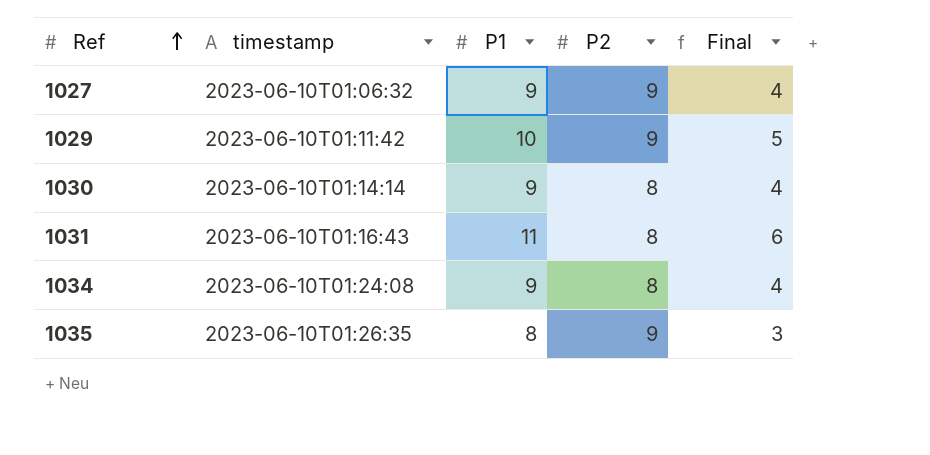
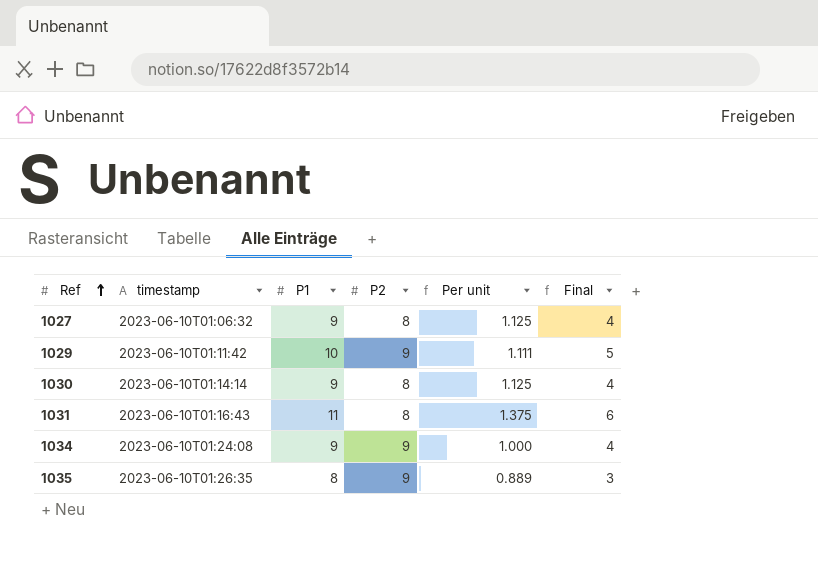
column Per unit | formula: none -> [P1] / [P2]
1027 | P2: 9 -> 8
1034 | P2: 8 -> 9

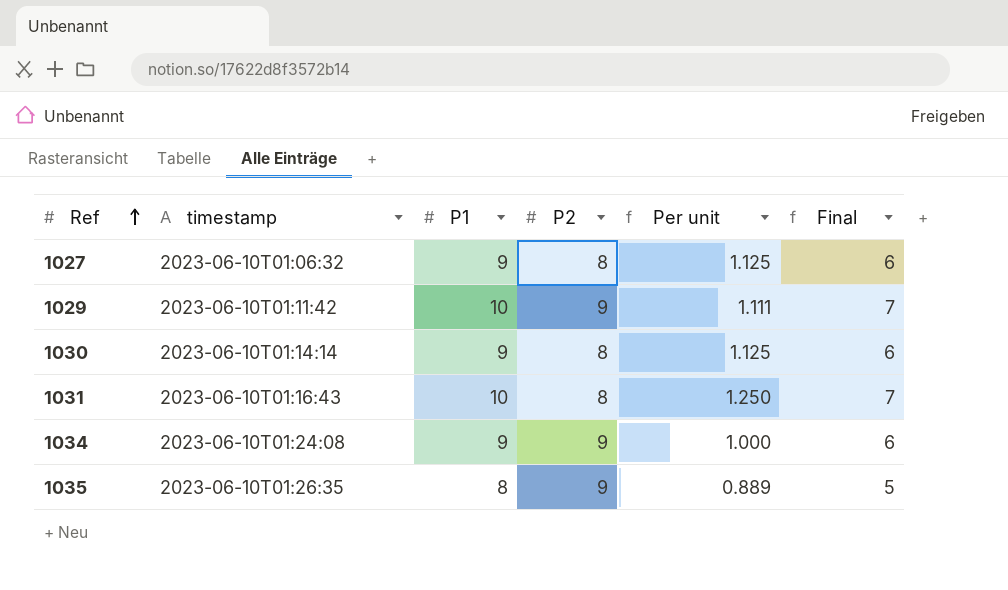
column Final | formula: [P1] - 5 -> [P1] - 3
1031 | P1: 11 -> 10
1031 | Per unit: 1.375 -> 1.250

